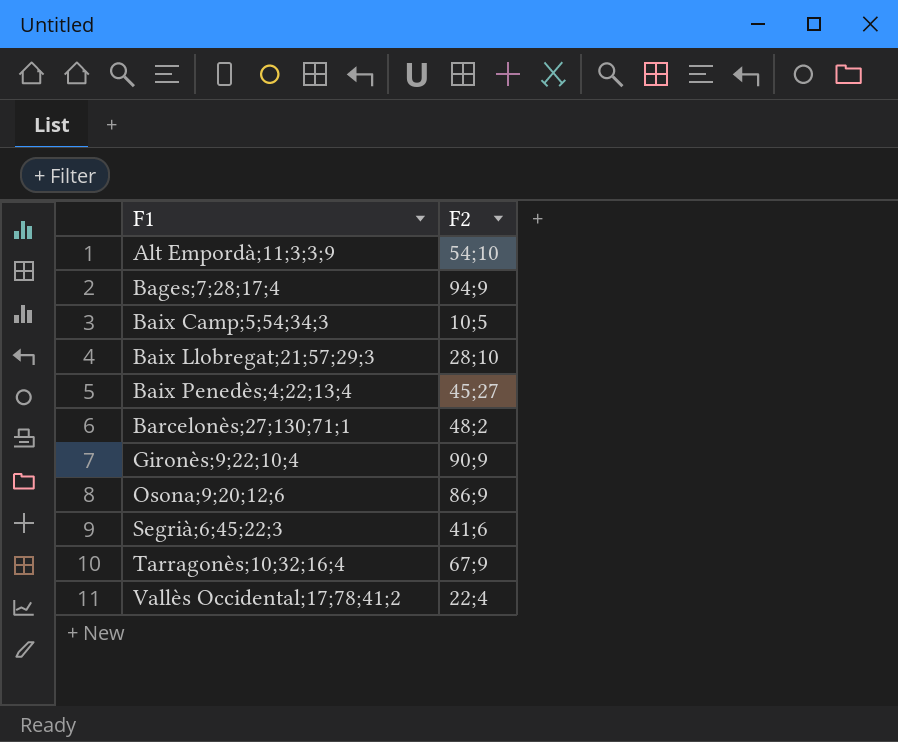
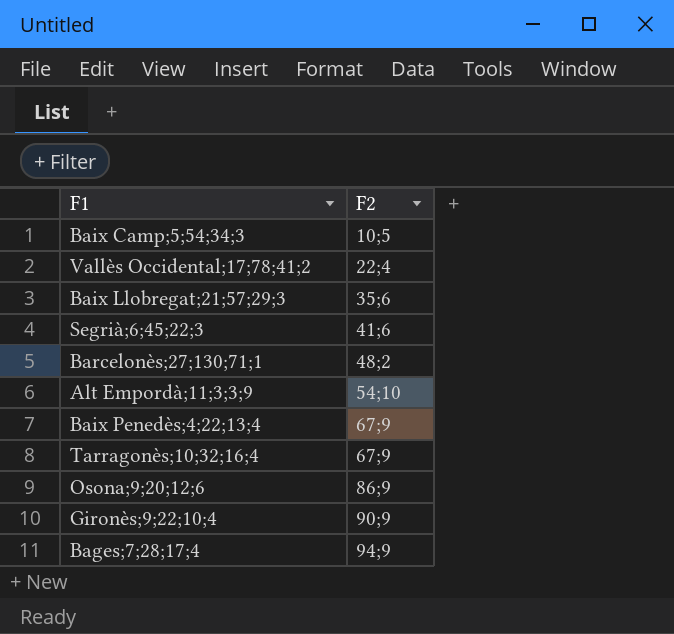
row order: F1 ascending -> F2 ascending
Baix Llobregat;21;57;29;3 | F2: 28;10 -> 35;6
Baix Penedès;4;22;13;4 | F2: 45;27 -> 67;9

